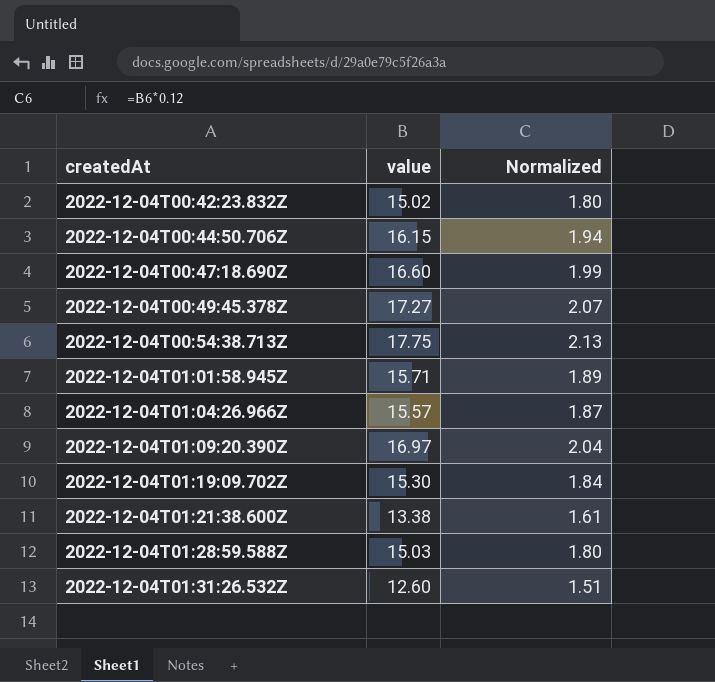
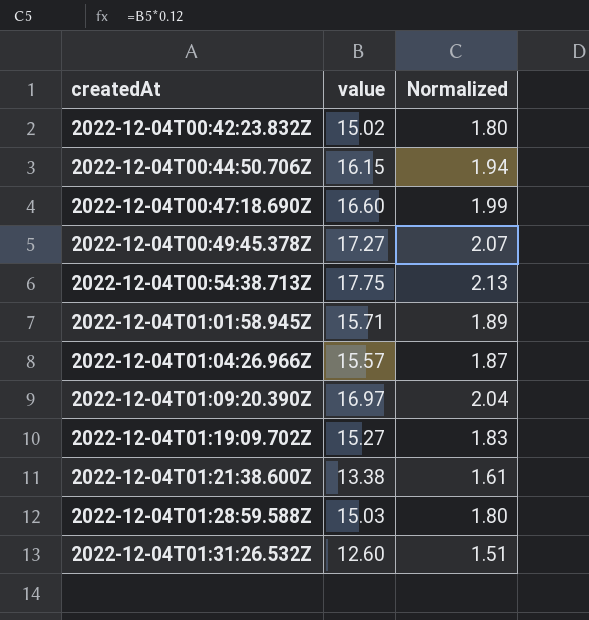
2022-12-04T01:19:09.702Z | value: 15.30 -> 15.27
2022-12-04T01:19:09.702Z | Normalized: 1.84 -> 1.83

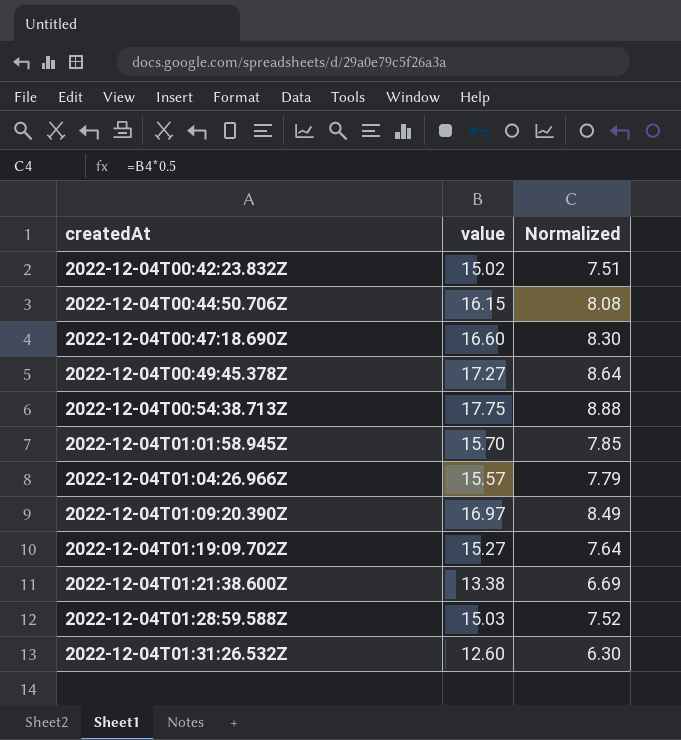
column Normalized | formula: [value] * 0.12 -> [value] * 0.5
2022-12-04T01:01:58.945Z | value: 15.71 -> 15.70

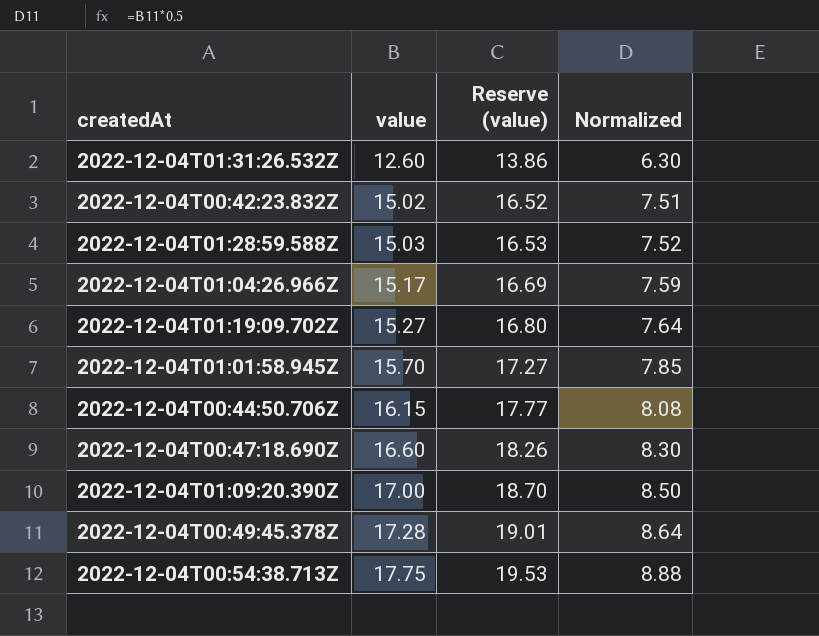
row order: createdAt ascending -> value ascending
column Reserve (value) | formula: none -> [value] * 1.1
row 2022-12-04T01:21:38.600Z: 13.38 | 6.69 -> none
2022-12-04T01:04:26.966Z | value: 15.57 -> 15.17
2022-12-04T01:04:26.966Z | Normalized: 7.79 -> 7.59
2022-12-04T01:09:20.390Z | value: 16.97 -> 17.00
2022-12-04T01:09:20.390Z | Normalized: 8.49 -> 8.50
2022-12-04T00:49:45.378Z | value: 17.27 -> 17.28

